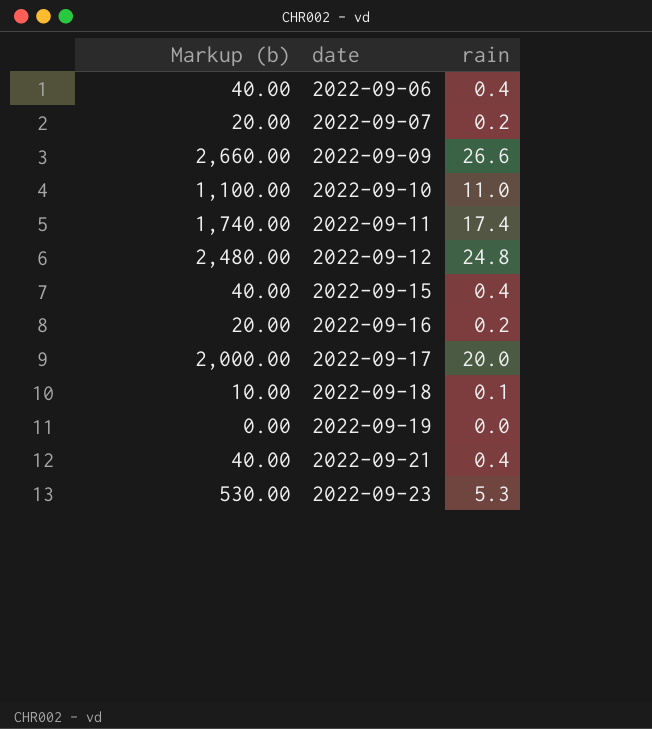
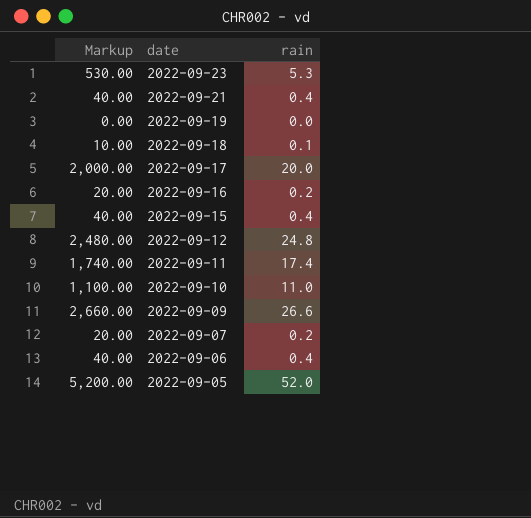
row order: date ascending -> date descending
column name: Markup (b) -> Markup
row 2022-09-05: none -> 5,200.00 | 52.0

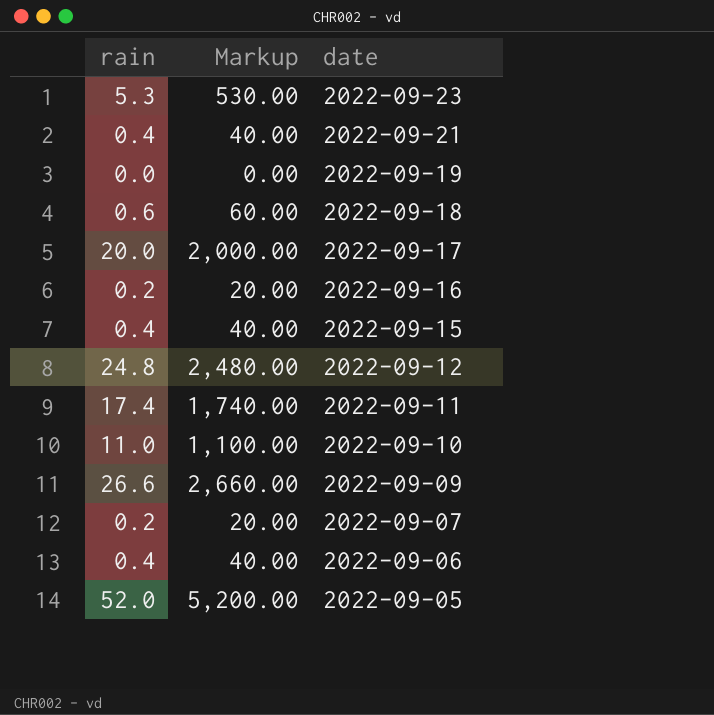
column rain | position: 3 -> 1
2022-09-18 | rain: 0.1 -> 0.6
2022-09-18 | Markup: 10.00 -> 60.00

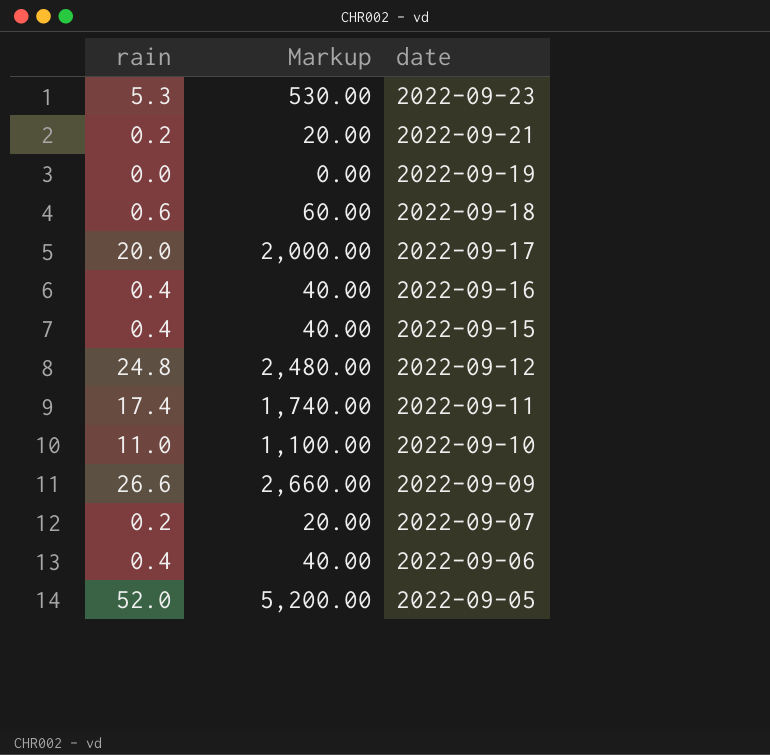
2022-09-21 | rain: 0.4 -> 0.2
2022-09-21 | Markup: 40.00 -> 20.00
2022-09-16 | rain: 0.2 -> 0.4
2022-09-16 | Markup: 20.00 -> 40.00

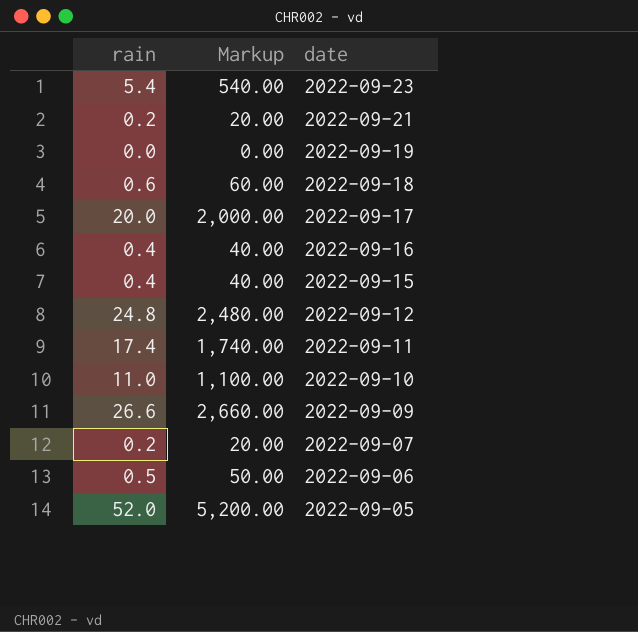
2022-09-23 | rain: 5.3 -> 5.4
2022-09-23 | Markup: 530.00 -> 540.00
2022-09-06 | rain: 0.4 -> 0.5
2022-09-06 | Markup: 40.00 -> 50.00

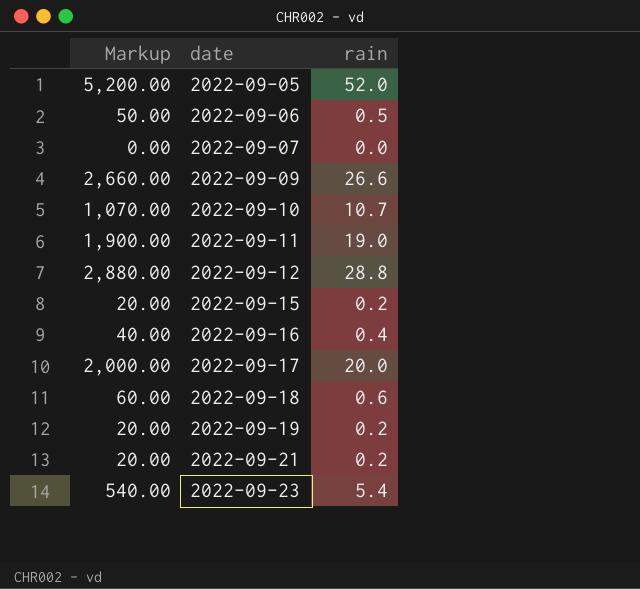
row order: date descending -> date ascending
column rain | position: 1 -> 3
2022-09-07 | Markup: 20.00 -> 0.00
2022-09-07 | rain: 0.2 -> 0.0
2022-09-10 | Markup: 1,100.00 -> 1,070.00
2022-09-10 | rain: 11.0 -> 10.7
2022-09-11 | Markup: 1,740.00 -> 1,900.00
2022-09-11 | rain: 17.4 -> 19.0
2022-09-12 | Markup: 2,480.00 -> 2,880.00
2022-09-12 | rain: 24.8 -> 28.8
2022-09-15 | Markup: 40.00 -> 20.00
2022-09-15 | rain: 0.4 -> 0.2
2022-09-19 | Markup: 0.00 -> 20.00
2022-09-19 | rain: 0.0 -> 0.2

